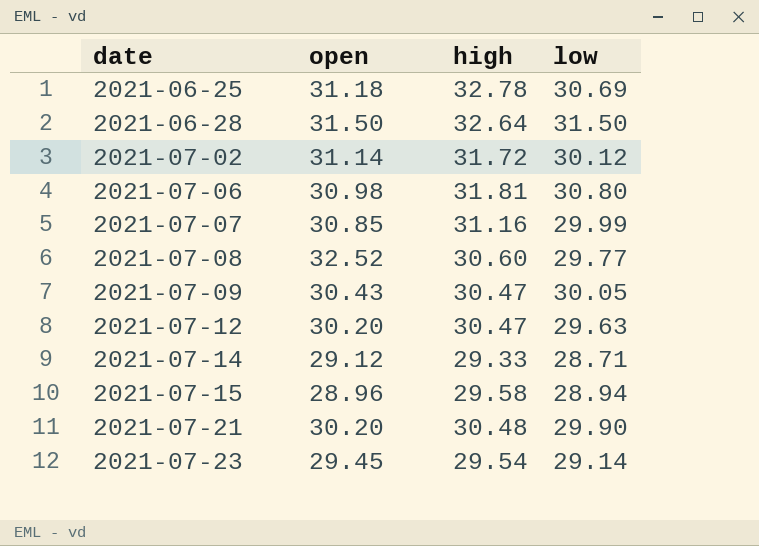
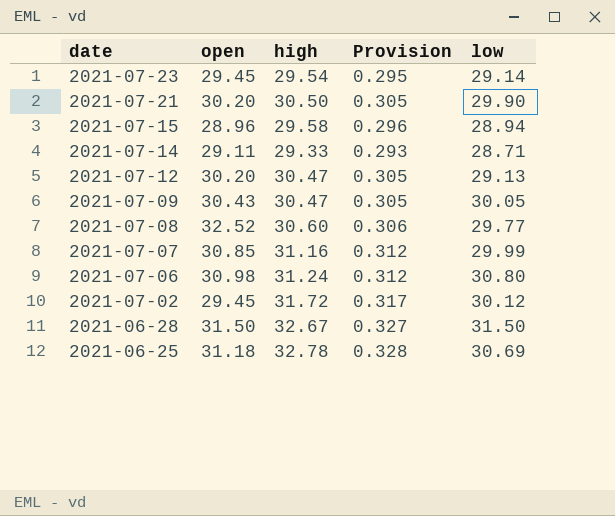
row order: date ascending -> date descending
column Provision | formula: none -> [high] * 0.01
2021-07-21 | high: 30.48 -> 30.50
2021-07-14 | open: 29.12 -> 29.11
2021-07-12 | low: 29.63 -> 29.13
2021-07-06 | high: 31.81 -> 31.24
2021-07-02 | open: 31.14 -> 29.45
2021-06-28 | high: 32.64 -> 32.67

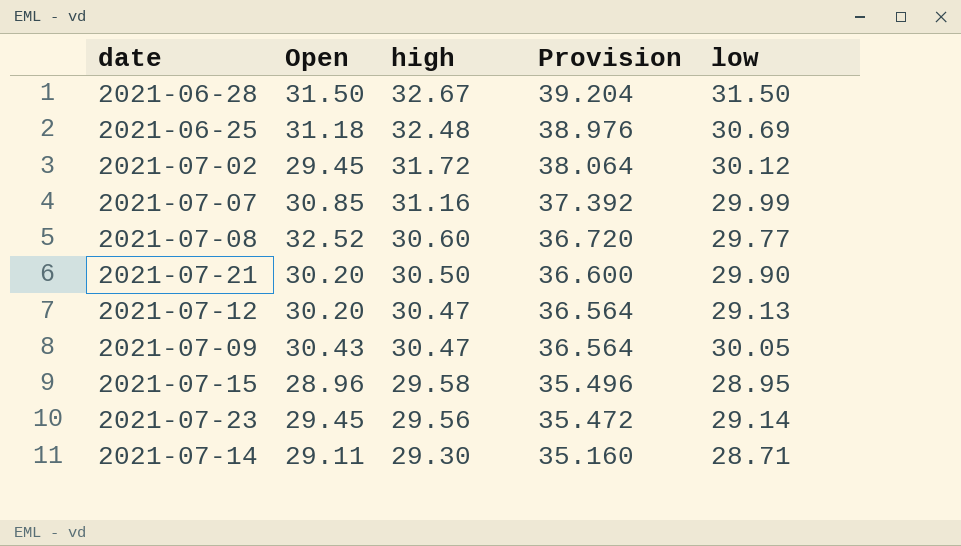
row order: date descending -> high descending
column name: open -> Open
column Provision | formula: [high] * 0.01 -> [high] * 1.2
row 2021-07-06: 30.98 | 31.24 | 0.312 | 30.80 -> none
2021-06-25 | high: 32.78 -> 32.48
2021-07-15 | low: 28.94 -> 28.95
2021-07-23 | high: 29.54 -> 29.56
2021-07-14 | high: 29.33 -> 29.30

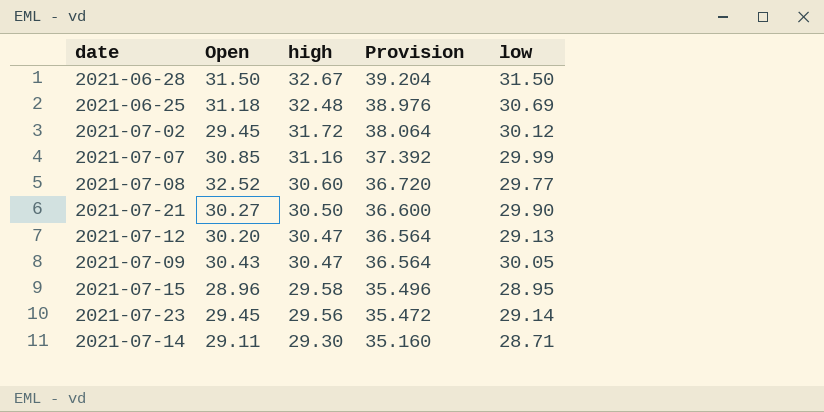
2021-07-21 | Open: 30.20 -> 30.27

